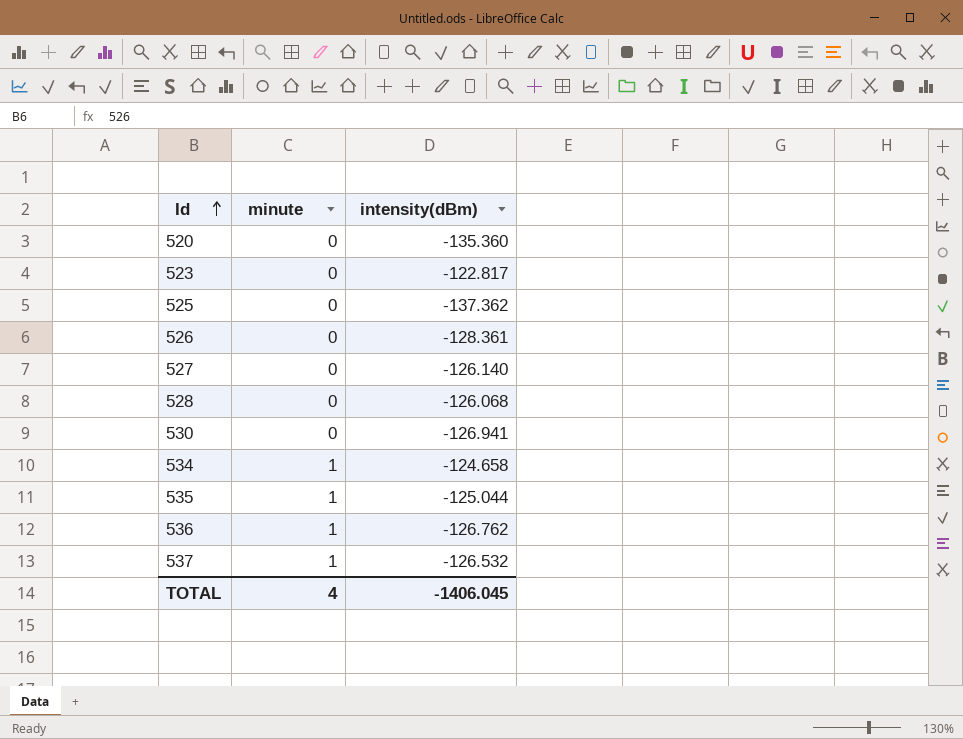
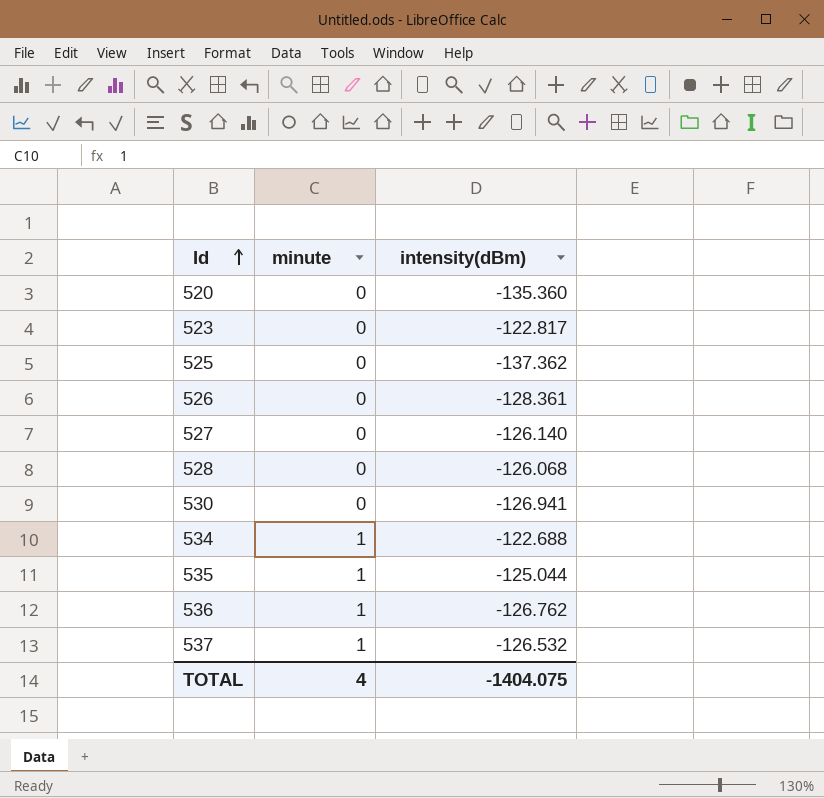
534 | intensity(dBm): -124.658 -> -122.688
TOTAL | intensity(dBm): -1406.045 -> -1404.075

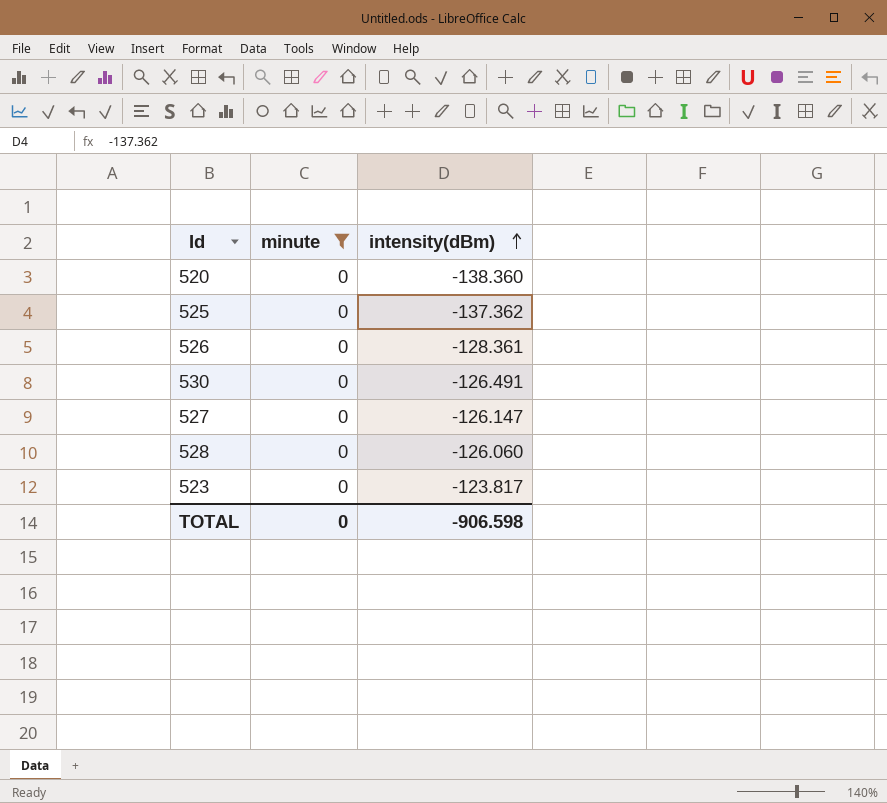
filter: none -> minute = 0
row order: Id ascending -> intensity(dBm) ascending
520 | intensity(dBm): -135.360 -> -138.360
530 | intensity(dBm): -126.941 -> -126.491
527 | intensity(dBm): -126.140 -> -126.147
528 | intensity(dBm): -126.068 -> -126.060
523 | intensity(dBm): -122.817 -> -123.817
TOTAL | minute: 4 -> 0
TOTAL | intensity(dBm): -1404.075 -> -906.598

